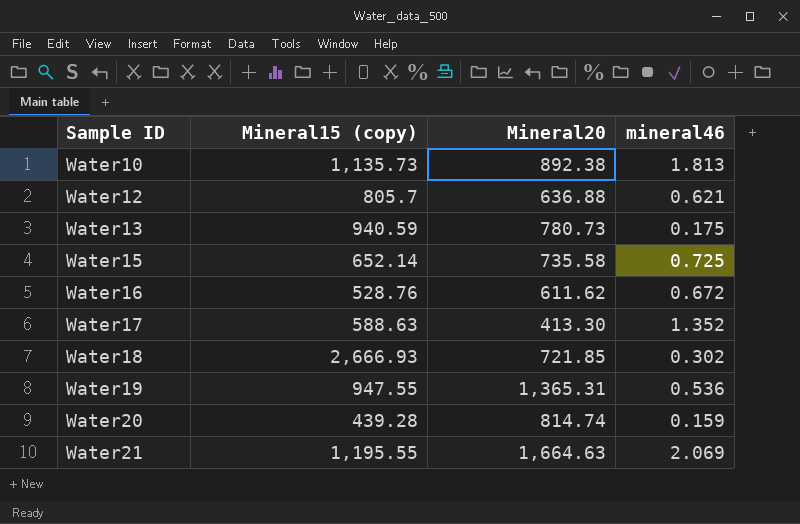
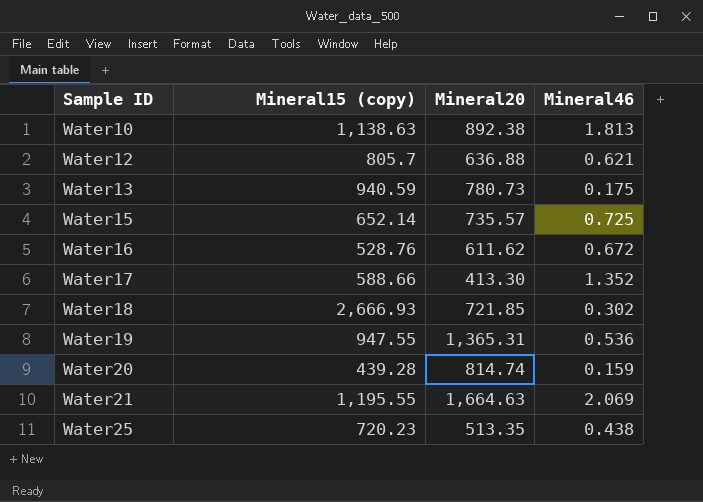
column name: mineral46 -> Mineral46
Water10 | Mineral15 (copy): 1,135.73 -> 1,138.63
Water15 | Mineral20: 735.58 -> 735.57
Water17 | Mineral15 (copy): 588.63 -> 588.66
row Water25: none -> 720.23 | 513.35 | 0.438

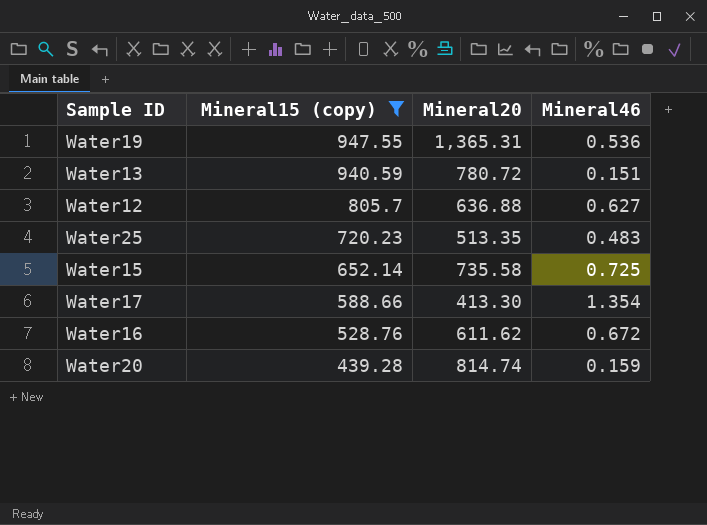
filter: none -> Mineral15 (copy) <= 947.55
row order: Sample ID ascending -> Mineral15 (copy) descending
Water13 | Mineral20: 780.73 -> 780.72
Water13 | Mineral46: 0.175 -> 0.151
Water12 | Mineral46: 0.621 -> 0.627
Water25 | Mineral46: 0.438 -> 0.483
Water15 | Mineral20: 735.57 -> 735.58
Water17 | Mineral46: 1.352 -> 1.354

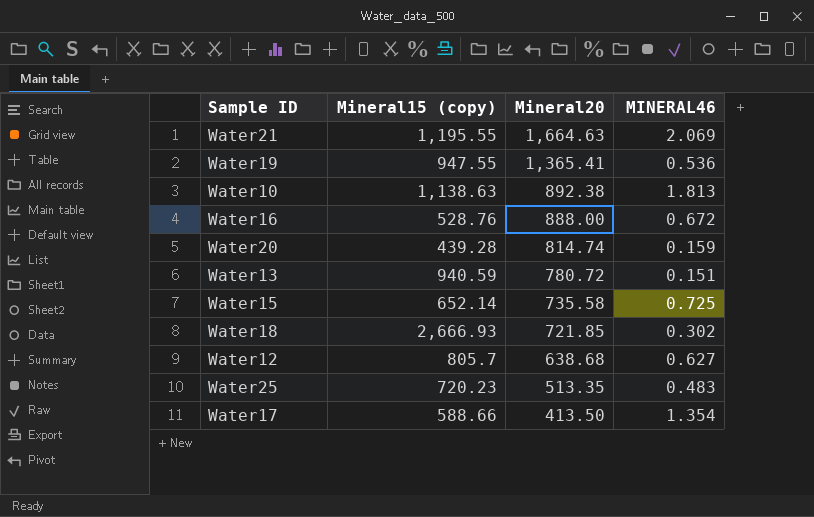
filter: Mineral15 (copy) <= 947.55 -> none
row order: Mineral15 (copy) descending -> Mineral20 descending
column name: Mineral46 -> MINERAL46
Water19 | Mineral20: 1,365.31 -> 1,365.41
Water16 | Mineral20: 611.62 -> 888.00
Water12 | Mineral20: 636.88 -> 638.68
Water17 | Mineral20: 413.30 -> 413.50

